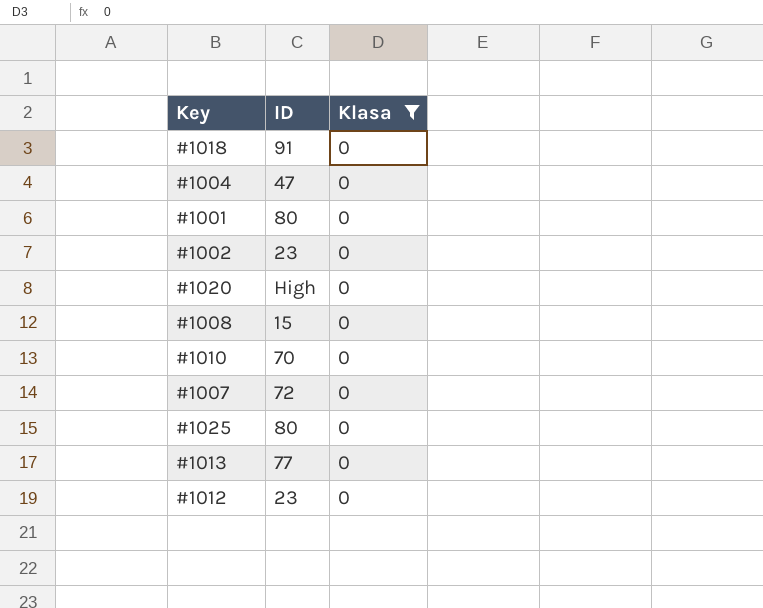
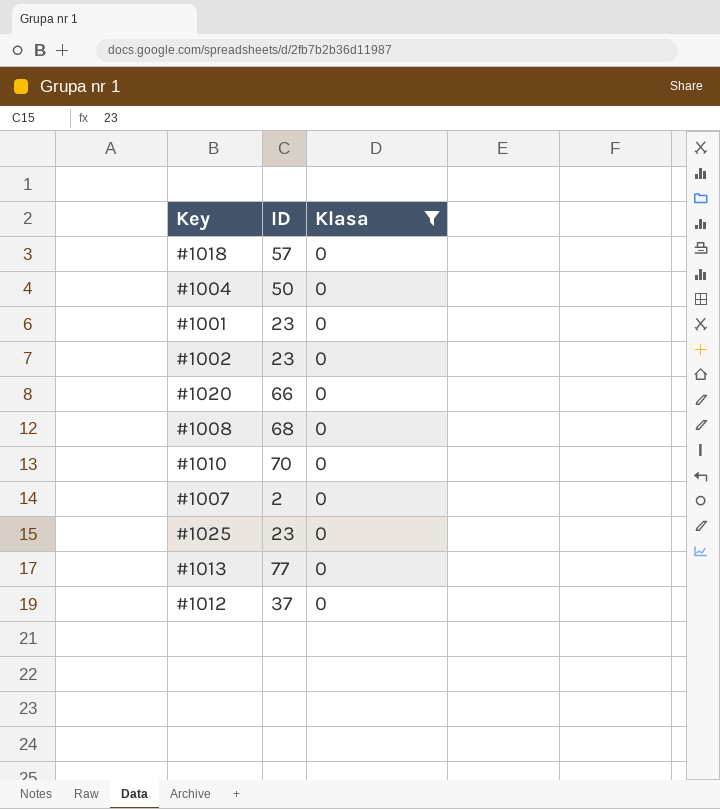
#1018 | ID: 91 -> 57
#1004 | ID: 47 -> 50
#1001 | ID: 80 -> 23
#1020 | ID: High -> 66
#1008 | ID: 15 -> 68
#1007 | ID: 72 -> 2
#1025 | ID: 80 -> 23
#1012 | ID: 23 -> 37

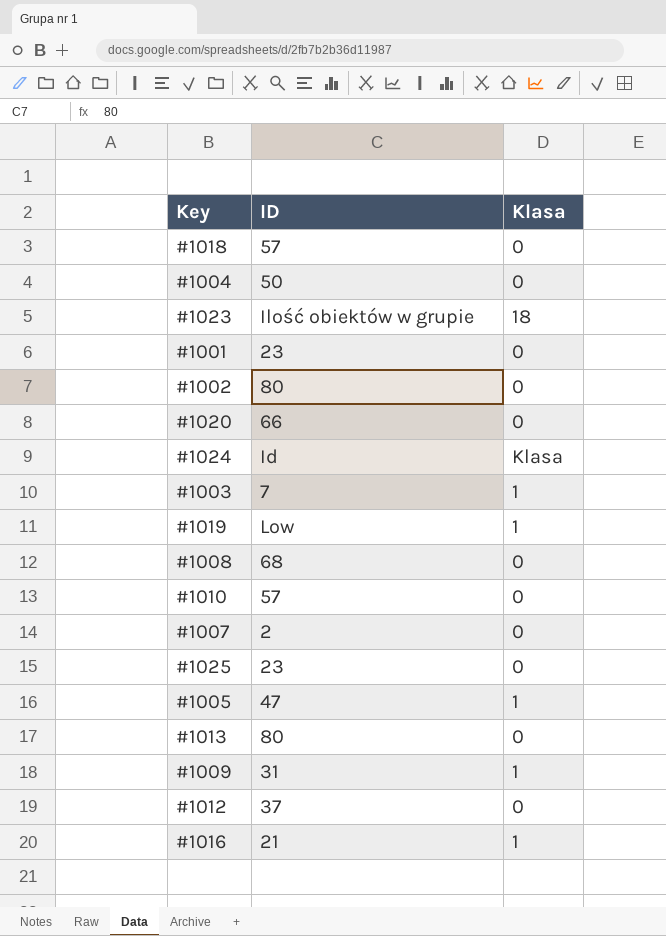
filter: Klasa = 0 -> none
#1002 | ID: 23 -> 80
#1010 | ID: 70 -> 57
#1013 | ID: 77 -> 80

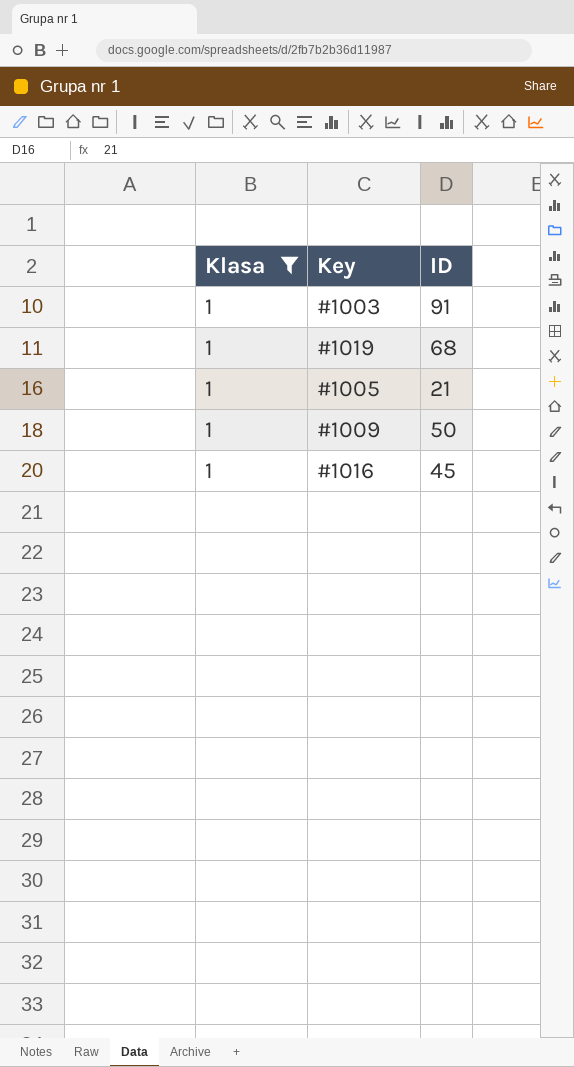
filter: none -> Klasa = 1
column Klasa | position: 3 -> 1
#1003 | ID: 7 -> 91
#1019 | ID: Low -> 68
#1005 | ID: 47 -> 21
#1009 | ID: 31 -> 50
#1016 | ID: 21 -> 45

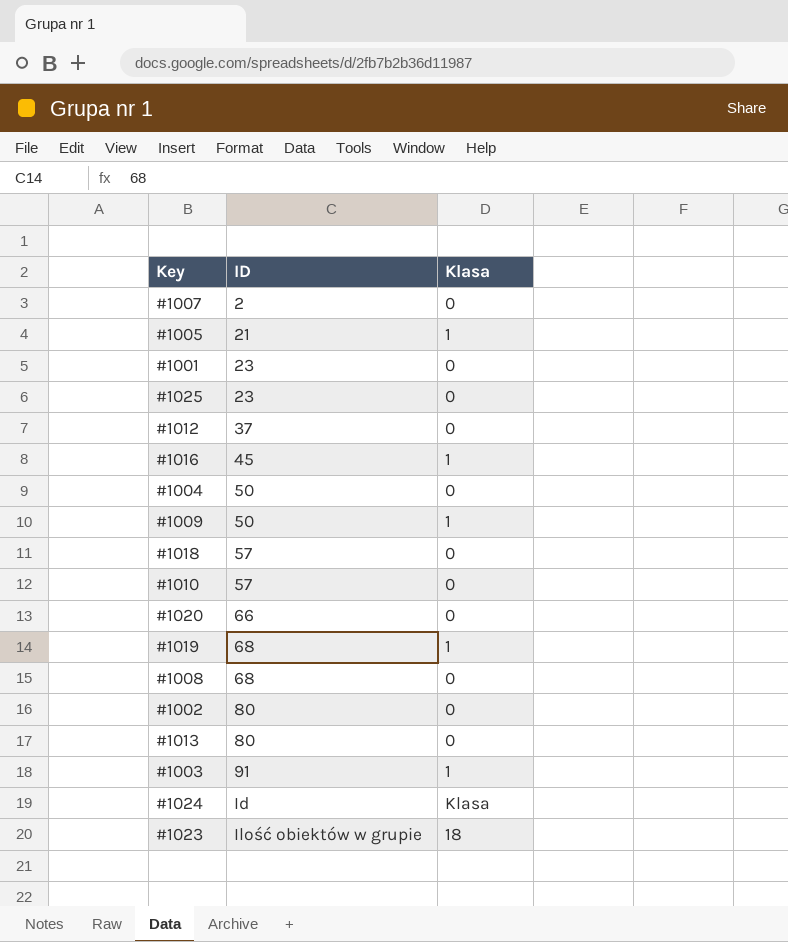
filter: Klasa = 1 -> none
row order: none -> ID ascending
column Klasa | position: 1 -> 3

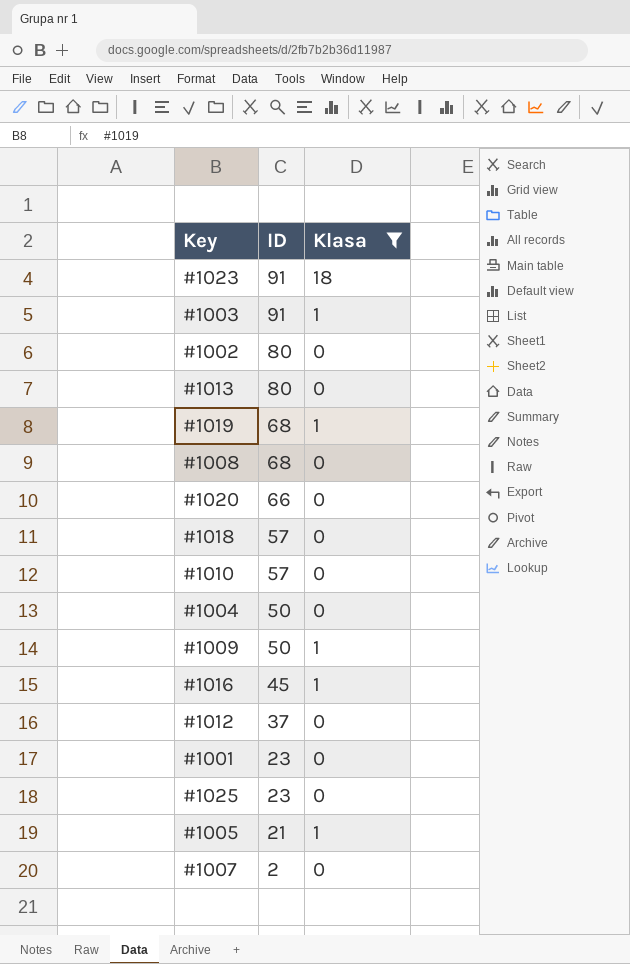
filter: none -> Klasa != Klasa
row order: ID ascending -> ID descending
#1023 | ID: Ilość obiektów w grupie -> 91

